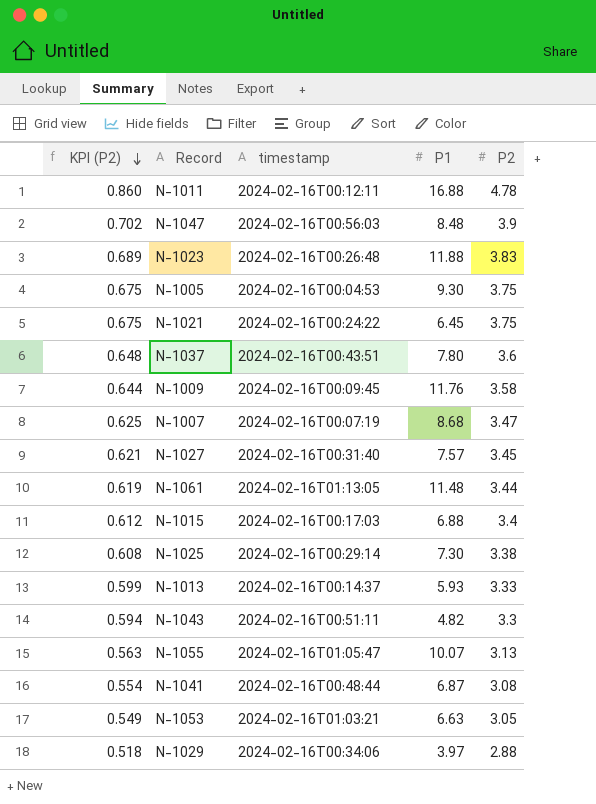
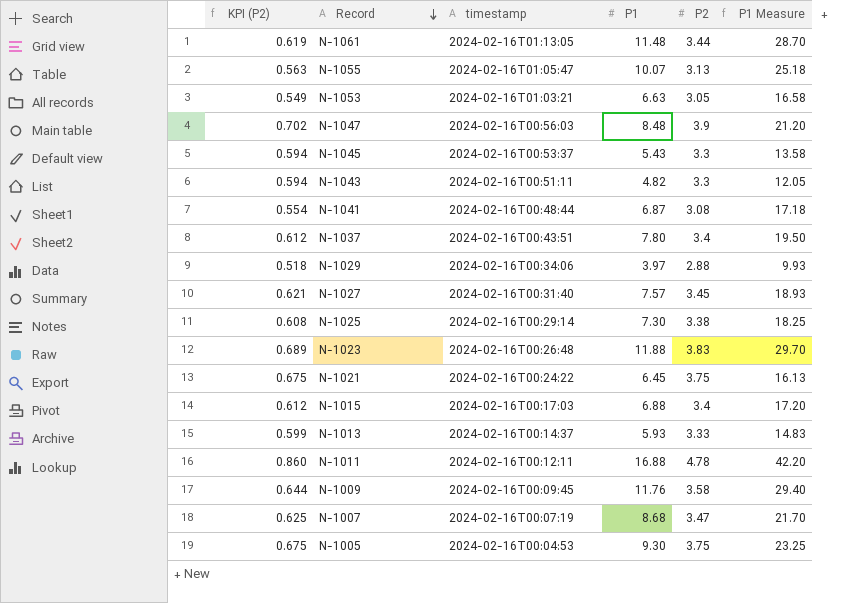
row order: KPI (P2) descending -> Record descending
column P1 Measure | formula: none -> [P1] * 2.5
row N-1045: none -> 0.594 | 2024-02-16T00:53:37 | 5.43 | 3.3 | 13.58
N-1037 | KPI (P2): 0.648 -> 0.612
N-1037 | P2: 3.6 -> 3.4

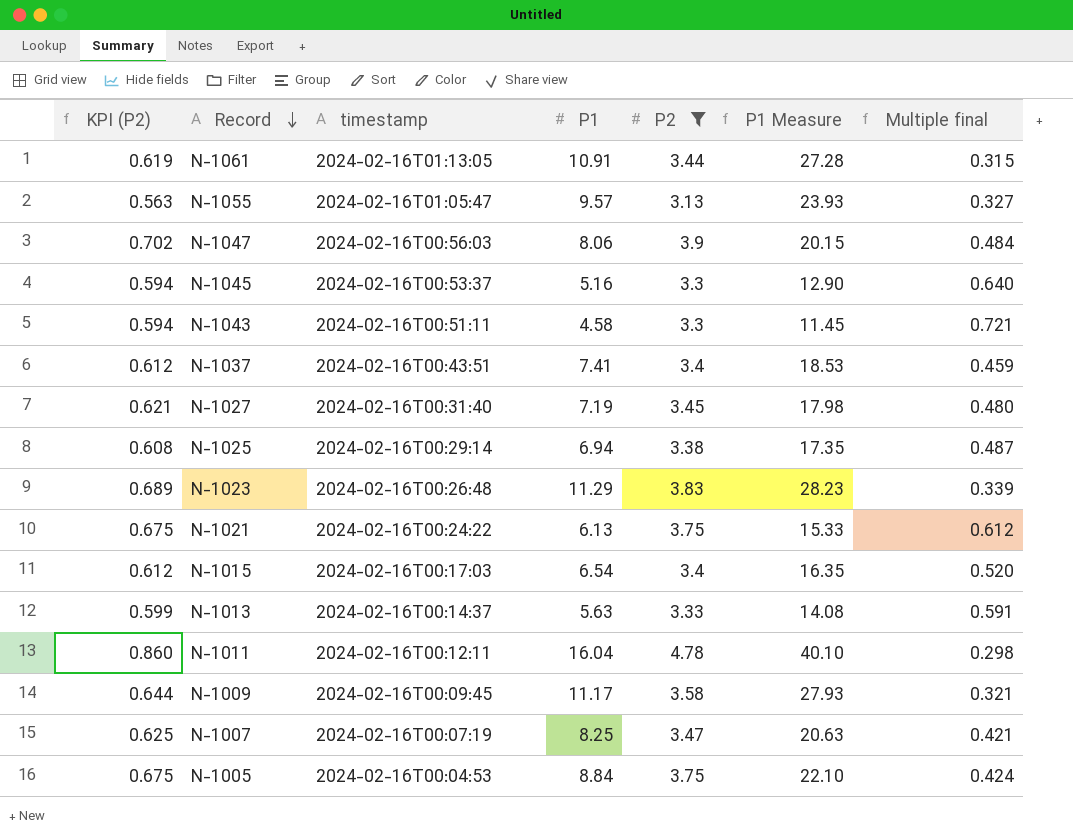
filter: none -> P2 >= 3.13
column Multiple final | formula: none -> [P2] / [P1]
N-1061 | P1: 11.48 -> 10.91
N-1061 | P1 Measure: 28.70 -> 27.28
N-1055 | P1: 10.07 -> 9.57
N-1055 | P1 Measure: 25.18 -> 23.93
N-1047 | P1: 8.48 -> 8.06
N-1047 | P1 Measure: 21.20 -> 20.15
N-1045 | P1: 5.43 -> 5.16
N-1045 | P1 Measure: 13.58 -> 12.90
N-1043 | P1: 4.82 -> 4.58
N-1043 | P1 Measure: 12.05 -> 11.45
N-1037 | P1: 7.80 -> 7.41
N-1037 | P1 Measure: 19.50 -> 18.53
N-1027 | P1: 7.57 -> 7.19
N-1027 | P1 Measure: 18.93 -> 17.98
N-1025 | P1: 7.30 -> 6.94
N-1025 | P1 Measure: 18.25 -> 17.35
N-1023 | P1: 11.88 -> 11.29
N-1023 | P1 Measure: 29.70 -> 28.23
N-1021 | P1: 6.45 -> 6.13
N-1021 | P1 Measure: 16.13 -> 15.33
N-1015 | P1: 6.88 -> 6.54
N-1015 | P1 Measure: 17.20 -> 16.35
N-1013 | P1: 5.93 -> 5.63
N-1013 | P1 Measure: 14.83 -> 14.08
N-1011 | P1: 16.88 -> 16.04
N-1011 | P1 Measure: 42.20 -> 40.10
N-1009 | P1: 11.76 -> 11.17
N-1009 | P1 Measure: 29.40 -> 27.93
N-1007 | P1: 8.68 -> 8.25
N-1007 | P1 Measure: 21.70 -> 20.63
N-1005 | P1: 9.30 -> 8.84
N-1005 | P1 Measure: 23.25 -> 22.10

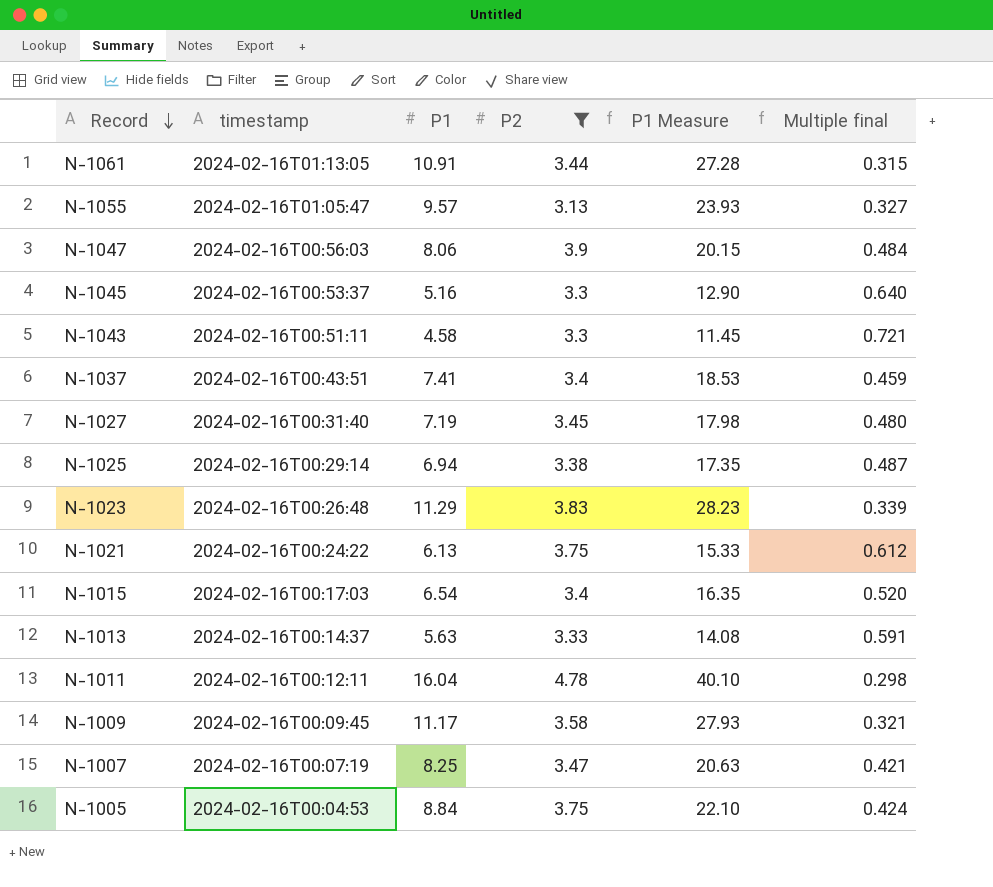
column KPI (P2) | formula: [P2] * 0.18 -> none

